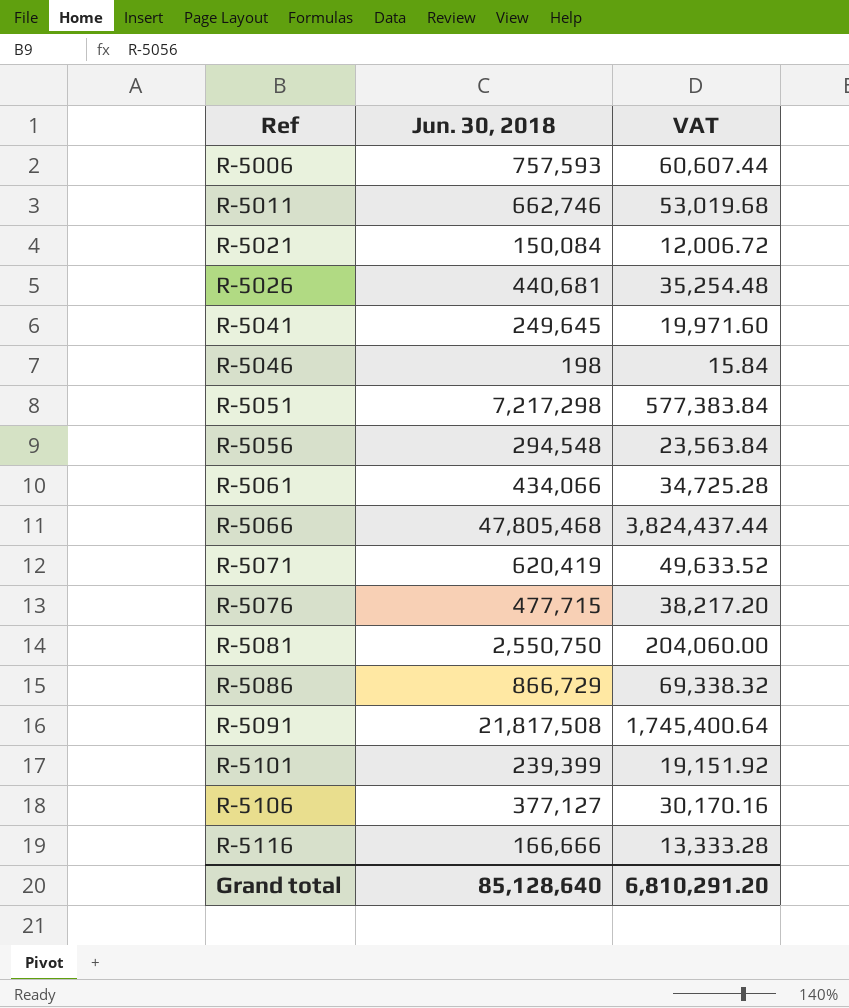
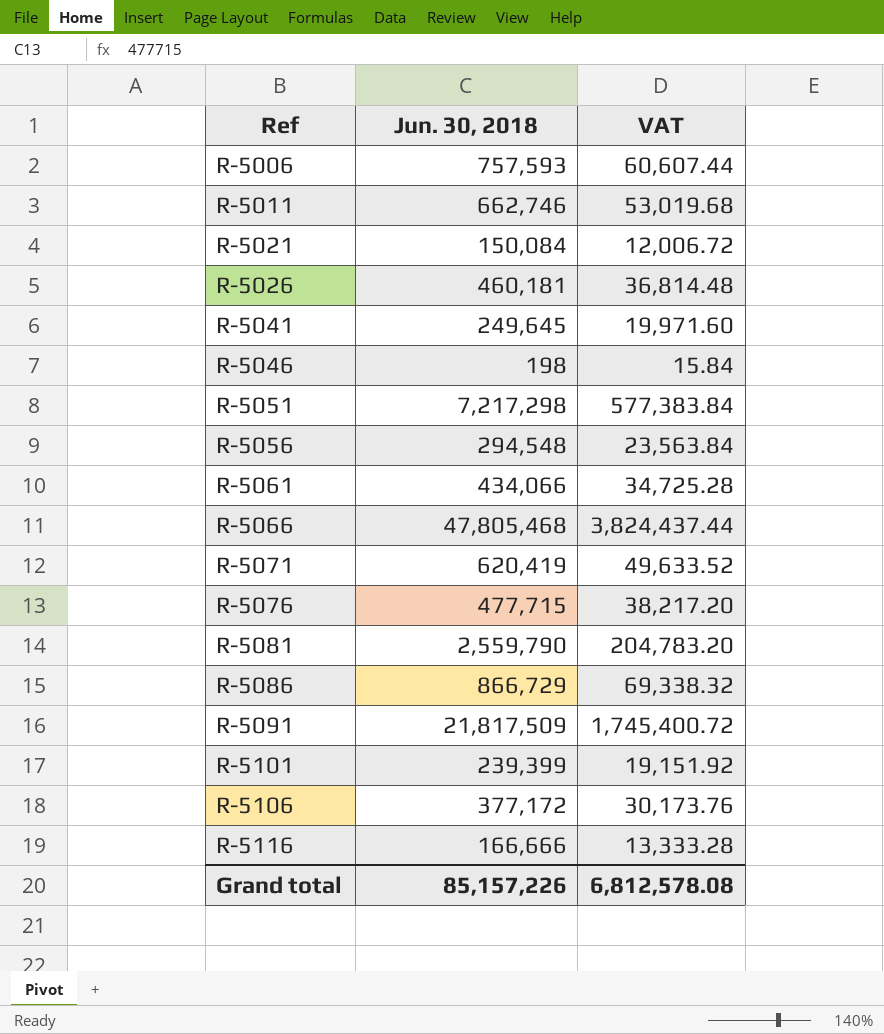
R-5026 | Jun. 30, 2018: 440,681 -> 460,181
R-5026 | VAT: 35,254.48 -> 36,814.48
R-5081 | Jun. 30, 2018: 2,550,750 -> 2,559,790
R-5081 | VAT: 204,060.00 -> 204,783.20
R-5091 | Jun. 30, 2018: 21,817,508 -> 21,817,509
R-5091 | VAT: 1,745,400.64 -> 1,745,400.72
R-5106 | Jun. 30, 2018: 377,127 -> 377,172
R-5106 | VAT: 30,170.16 -> 30,173.76
Grand total | Jun. 30, 2018: 85,128,640 -> 85,157,226
Grand total | VAT: 6,810,291.20 -> 6,812,578.08

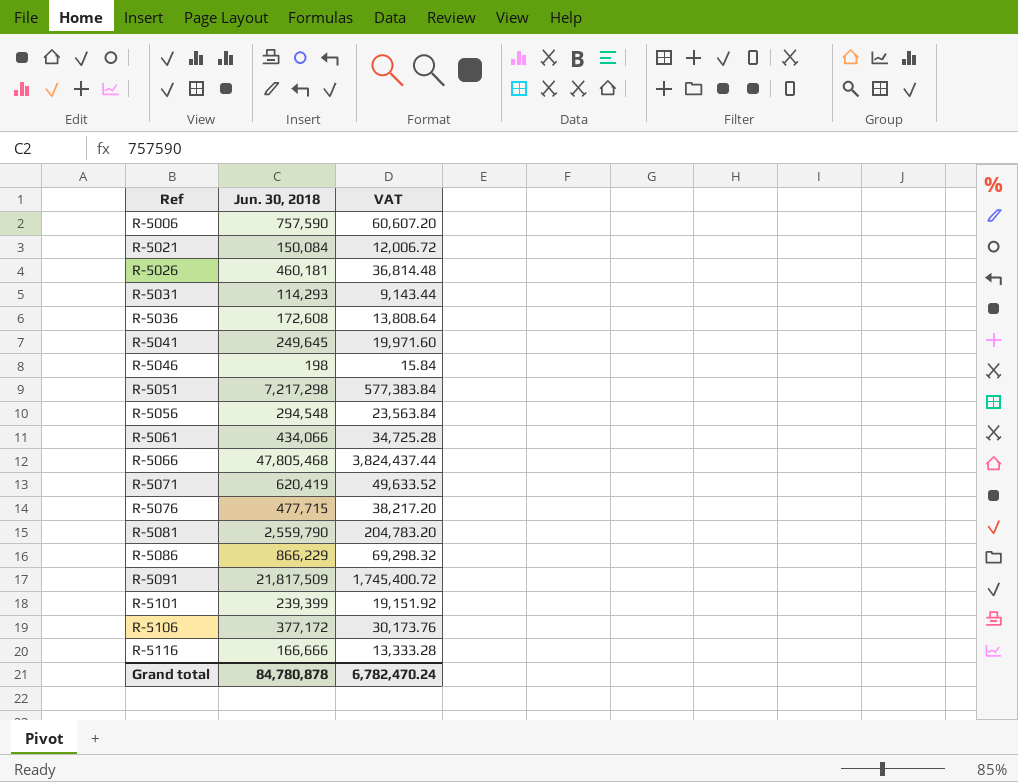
row R-5011: 662,746 | 53,019.68 -> none
R-5006 | Jun. 30, 2018: 757,593 -> 757,590
R-5006 | VAT: 60,607.44 -> 60,607.20
row R-5031: none -> 114,293 | 9,143.44
row R-5036: none -> 172,608 | 13,808.64
R-5086 | Jun. 30, 2018: 866,729 -> 866,229
R-5086 | VAT: 69,338.32 -> 69,298.32
Grand total | Jun. 30, 2018: 85,157,226 -> 84,780,878
Grand total | VAT: 6,812,578.08 -> 6,782,470.24

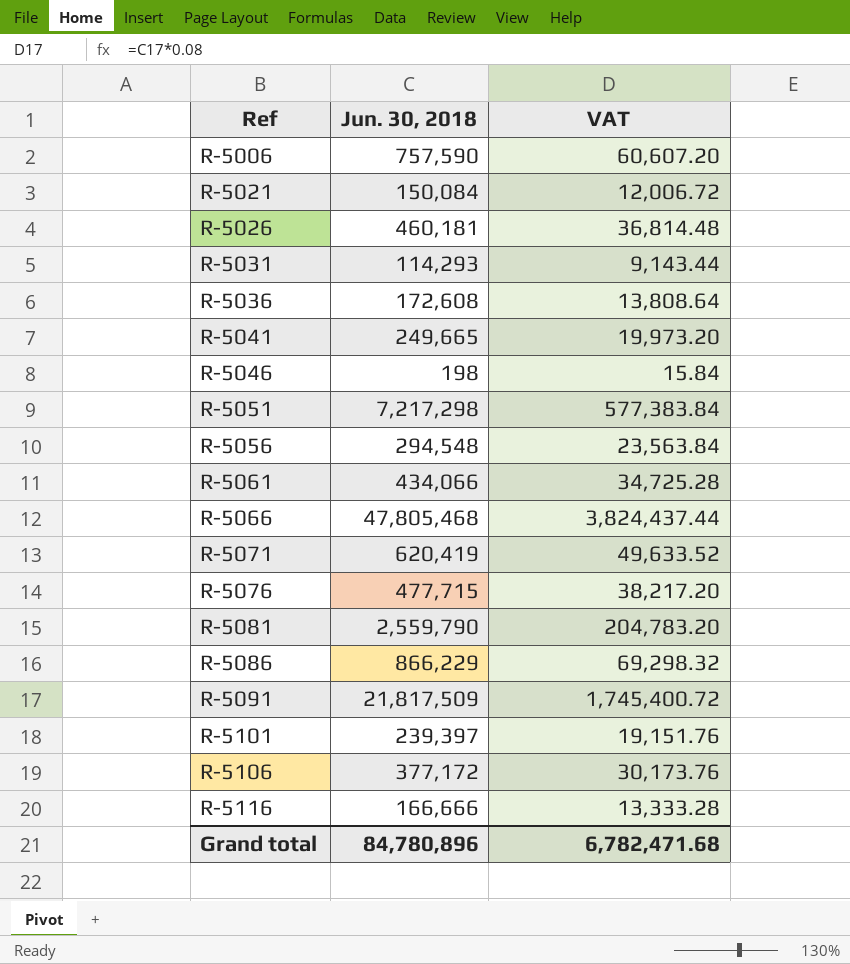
R-5041 | Jun. 30, 2018: 249,645 -> 249,665
R-5041 | VAT: 19,971.60 -> 19,973.20
R-5101 | Jun. 30, 2018: 239,399 -> 239,397
R-5101 | VAT: 19,151.92 -> 19,151.76
Grand total | Jun. 30, 2018: 84,780,878 -> 84,780,896
Grand total | VAT: 6,782,470.24 -> 6,782,471.68

